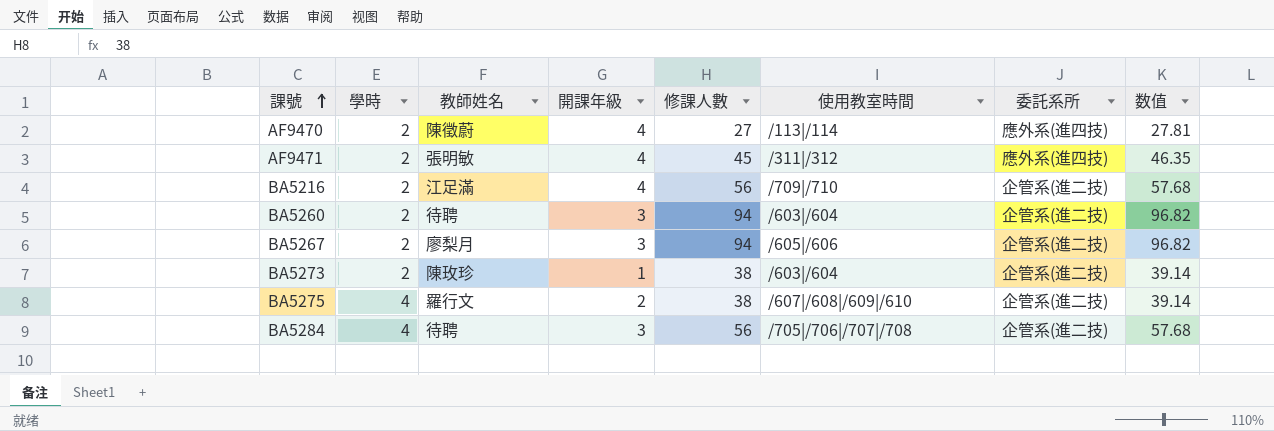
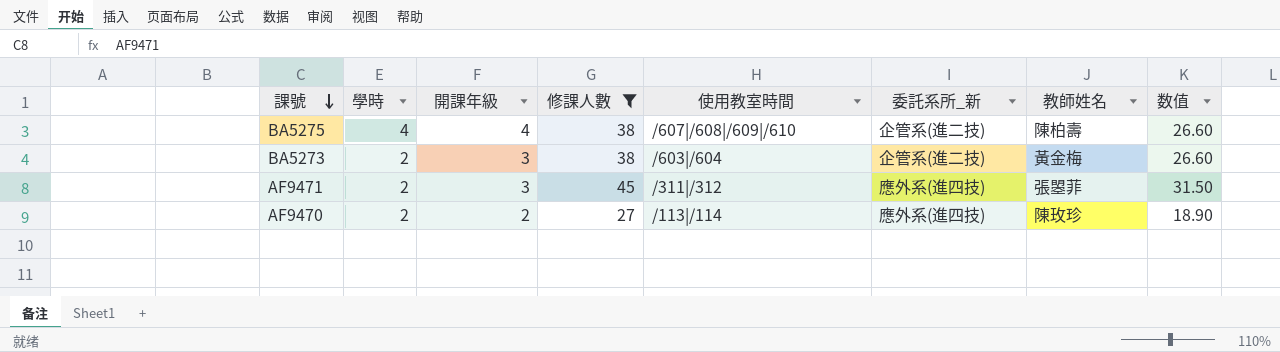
filter: none -> 修課人數 <= 45
row order: 課號 ascending -> 課號 descending
column name: 委託系所 -> 委託系所_新
column 教師姓名 | position: 3 -> 7
column 数值 | formula: [修課人數] * 1.03 -> [修課人數] * 0.7
BA5275 | 開課年級: 2 -> 4
BA5275 | 教師姓名: 羅行文 -> 陳柏壽
BA5273 | 開課年級: 1 -> 3
BA5273 | 教師姓名: 陳玫珍 -> 黃金梅
AF9471 | 開課年級: 4 -> 3
AF9471 | 教師姓名: 張明敏 -> 張曌菲
AF9470 | 開課年級: 4 -> 2
AF9470 | 教師姓名: 陳徵蔚 -> 陳玫珍

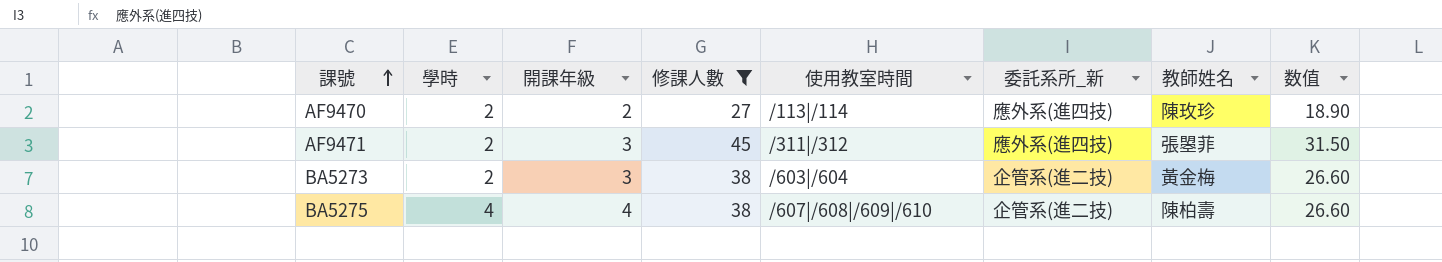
row order: 課號 descending -> 課號 ascending

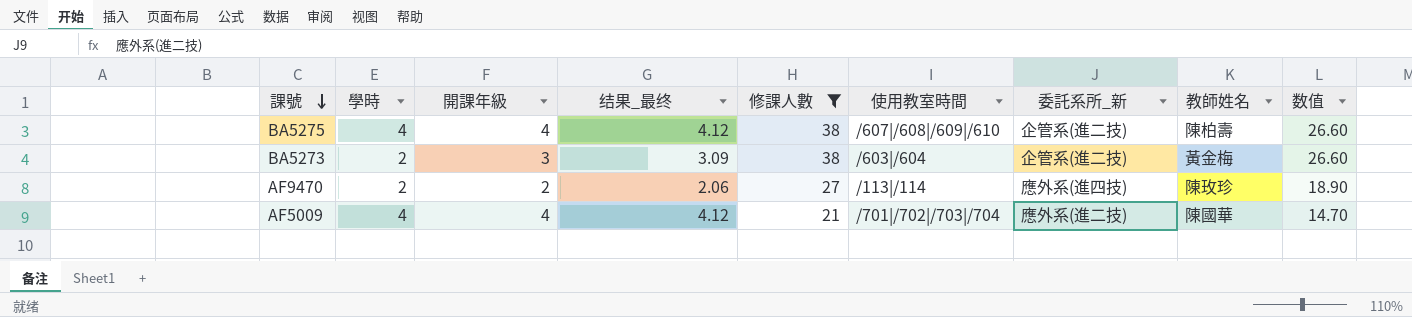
row order: 課號 ascending -> 課號 descending
column 结果_最终 | formula: none -> [開課年級] * 1.03
row AF9471: 2 | 3 | 45 | /311|/312 | 應外系(進四技) | 張曌菲 | 31.50 -> none
row AF5009: none -> 4 | 4 | 4.12 | 21 | /701|/702|/703|/704 | 應外系(進二技) | 陳國華 | 14.70

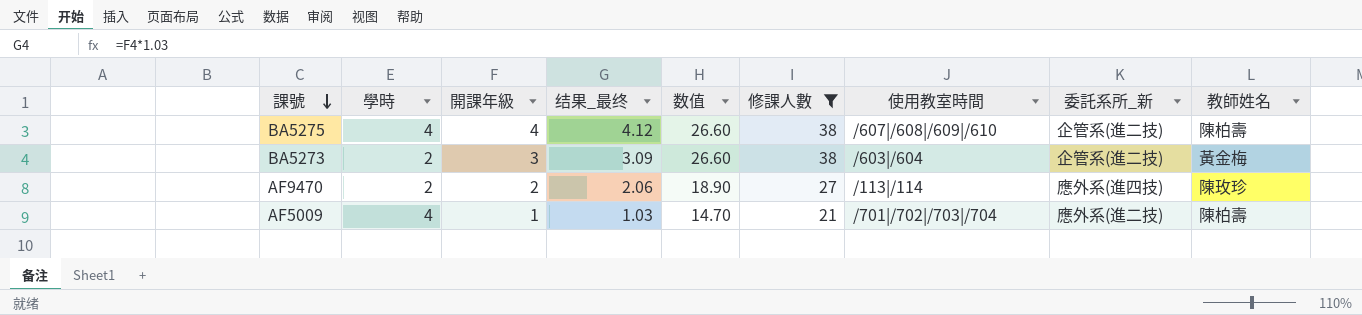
column 数值 | position: 9 -> 5
AF5009 | 開課年級: 4 -> 1
AF5009 | 结果_最终: 4.12 -> 1.03
AF5009 | 教師姓名: 陳國華 -> 陳柏壽

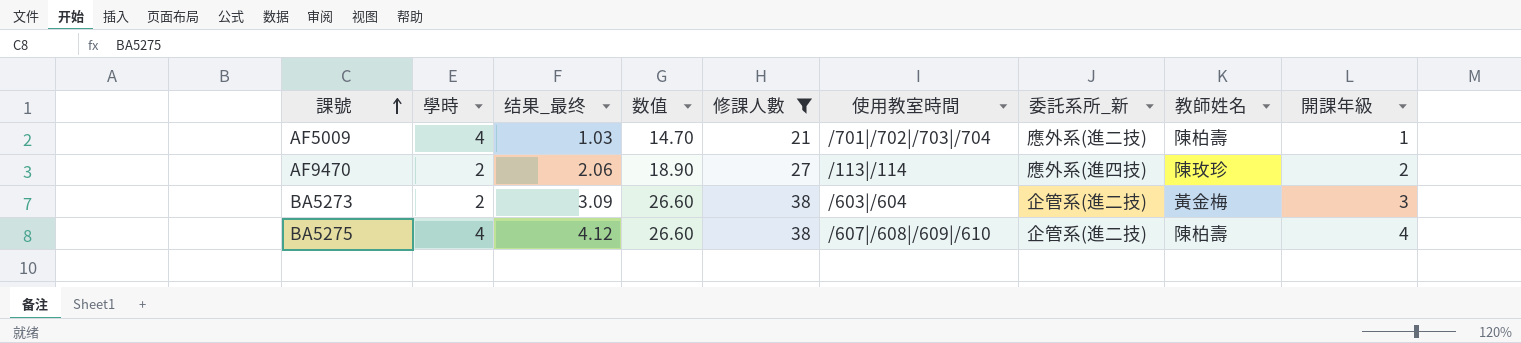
row order: 課號 descending -> 課號 ascending
column 開課年級 | position: 3 -> 9

